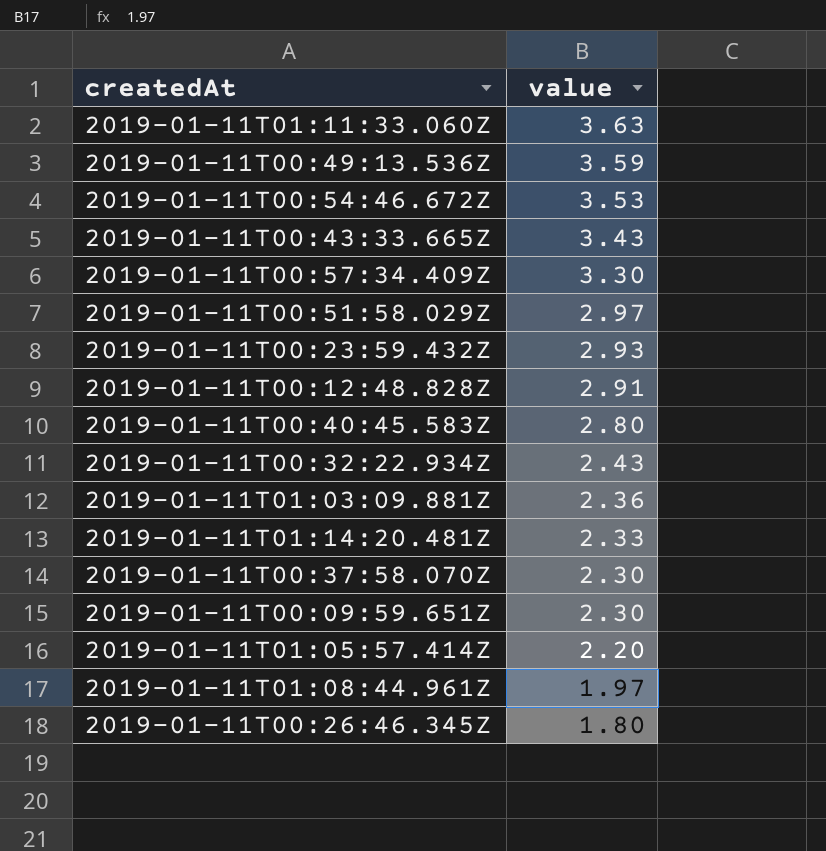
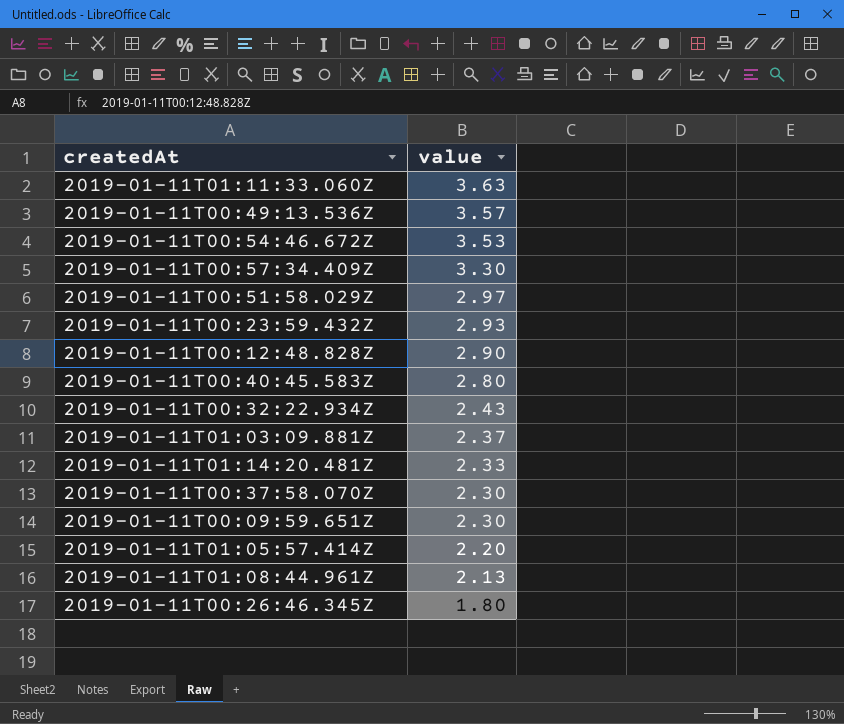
row 2019-01-11T00:43:33.665Z: 3.43 -> none
2019-01-11T00:49:13.536Z | value: 3.59 -> 3.57
2019-01-11T00:12:48.828Z | value: 2.91 -> 2.90
2019-01-11T01:03:09.881Z | value: 2.36 -> 2.37
2019-01-11T01:08:44.961Z | value: 1.97 -> 2.13

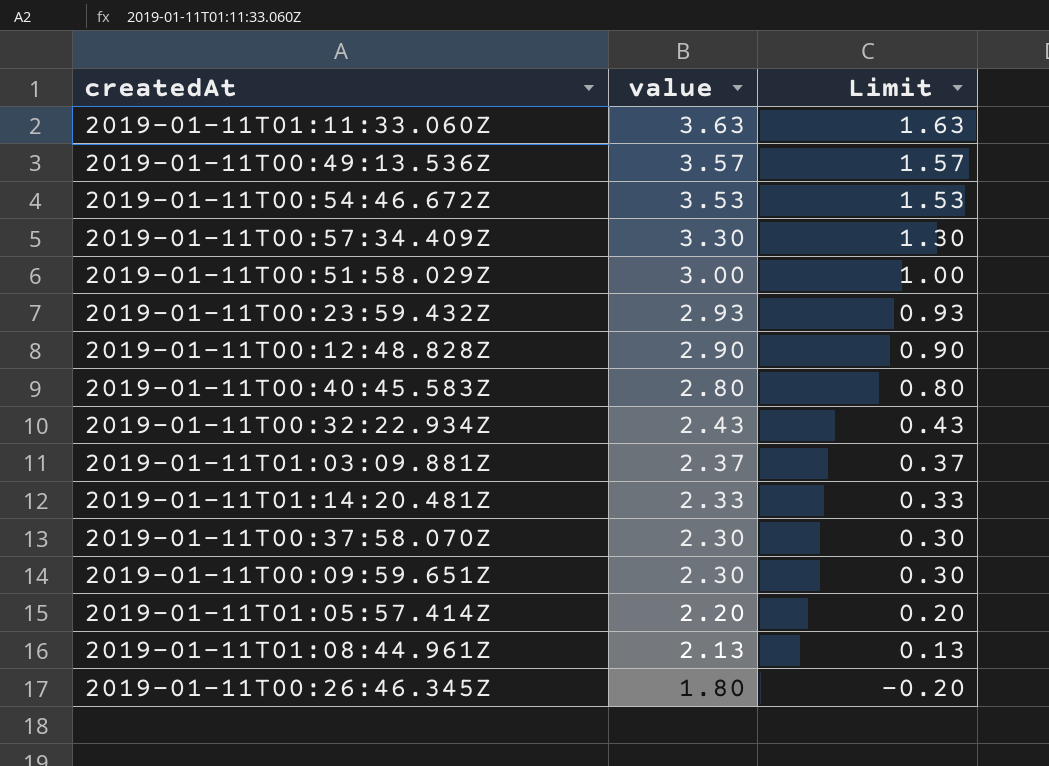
column Limit | formula: none -> [value] - 2
2019-01-11T00:51:58.029Z | value: 2.97 -> 3.00

